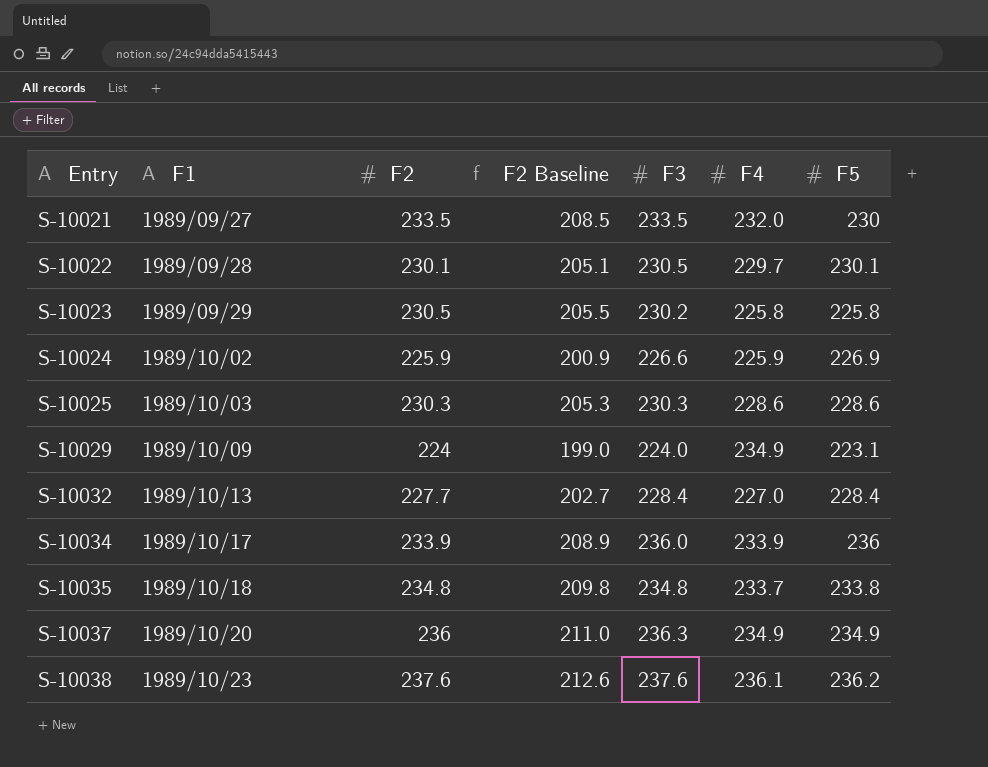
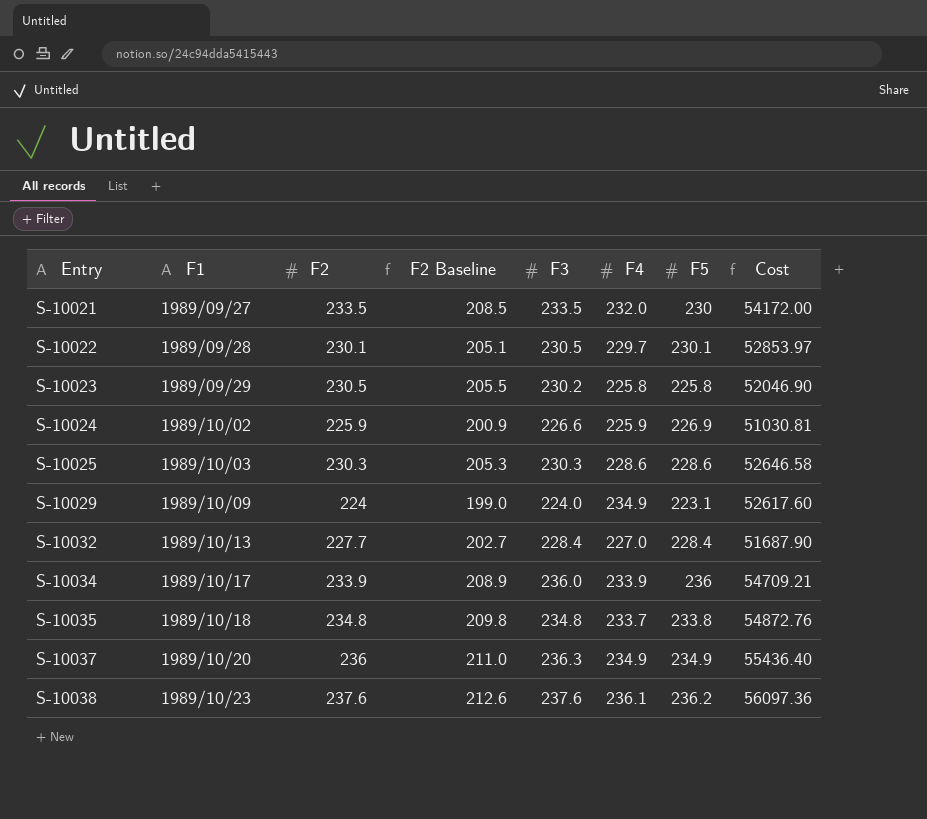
column Cost | formula: none -> [F2] * [F4]

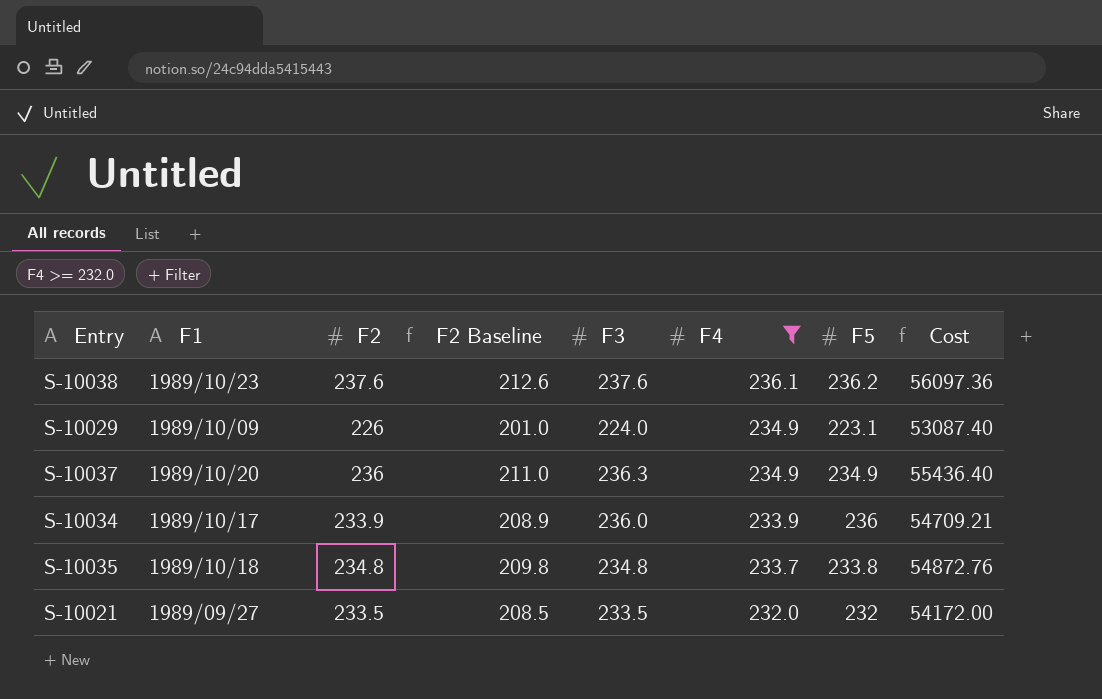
filter: none -> F4 >= 232.0
row order: Entry ascending -> F4 descending
S-10029 | F2: 224 -> 226
S-10029 | F2 Baseline: 199.0 -> 201.0
S-10029 | Cost: 52617.60 -> 53087.40
S-10021 | F5: 230 -> 232

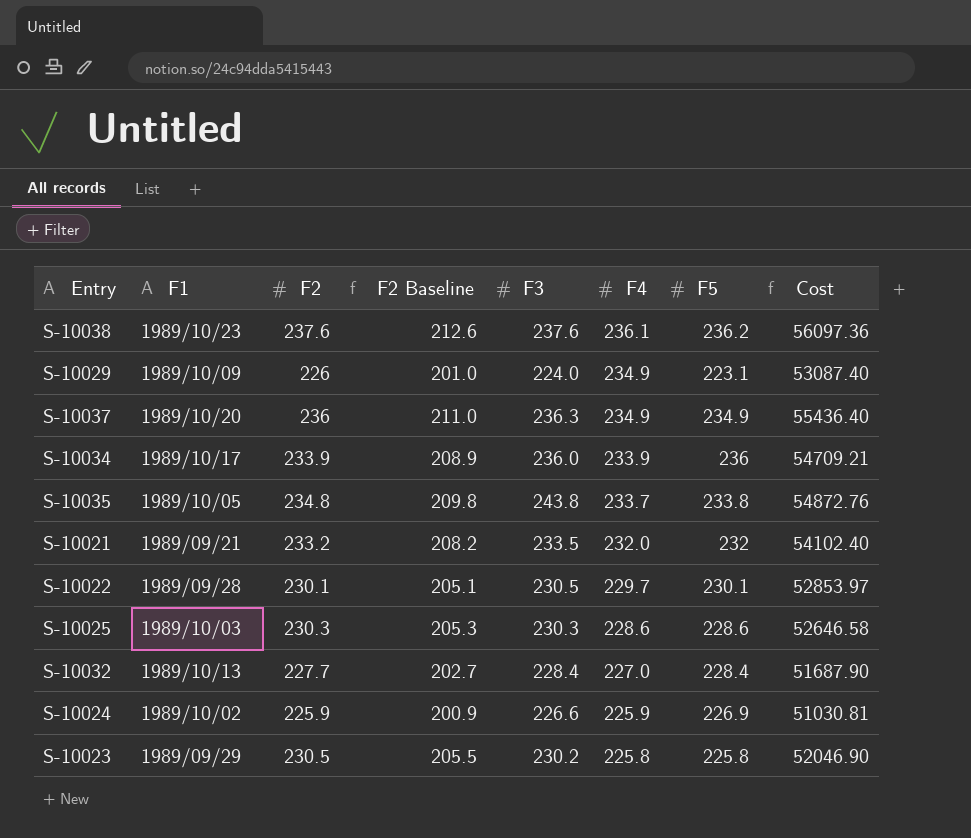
filter: F4 >= 232.0 -> none
S-10035 | F1: 1989/10/18 -> 1989/10/05
S-10035 | F3: 234.8 -> 243.8
S-10021 | F1: 1989/09/27 -> 1989/09/21
S-10021 | F2: 233.5 -> 233.2
S-10021 | F2 Baseline: 208.5 -> 208.2
S-10021 | Cost: 54172.00 -> 54102.40

